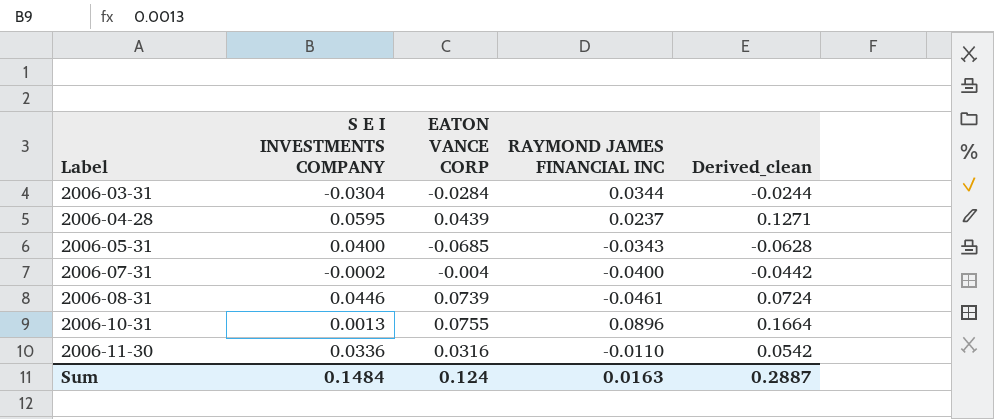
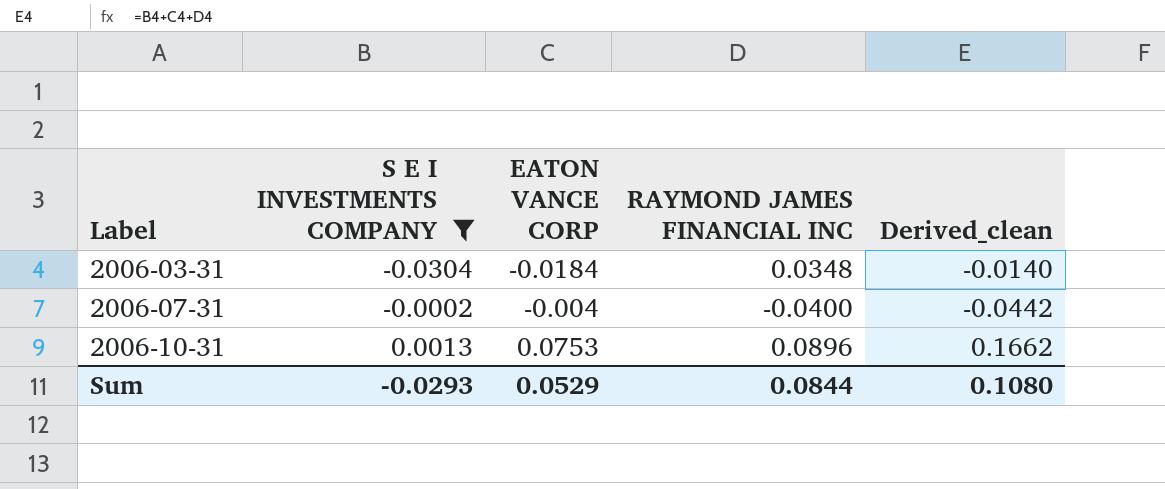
filter: none -> S E I INVESTMENTS COMPANY <= 0.0013
2006-03-31 | EATON VANCE CORP: -0.0284 -> -0.0184
2006-03-31 | RAYMOND JAMES FINANCIAL INC: 0.0344 -> 0.0348
2006-03-31 | Derived_clean: -0.0244 -> -0.0140
2006-10-31 | EATON VANCE CORP: 0.0755 -> 0.0753
2006-10-31 | Derived_clean: 0.1664 -> 0.1662
Sum | S E I INVESTMENTS COMPANY: 0.1484 -> -0.0293
Sum | EATON VANCE CORP: 0.124 -> 0.0529
Sum | RAYMOND JAMES FINANCIAL INC: 0.0163 -> 0.0844
Sum | Derived_clean: 0.2887 -> 0.1080

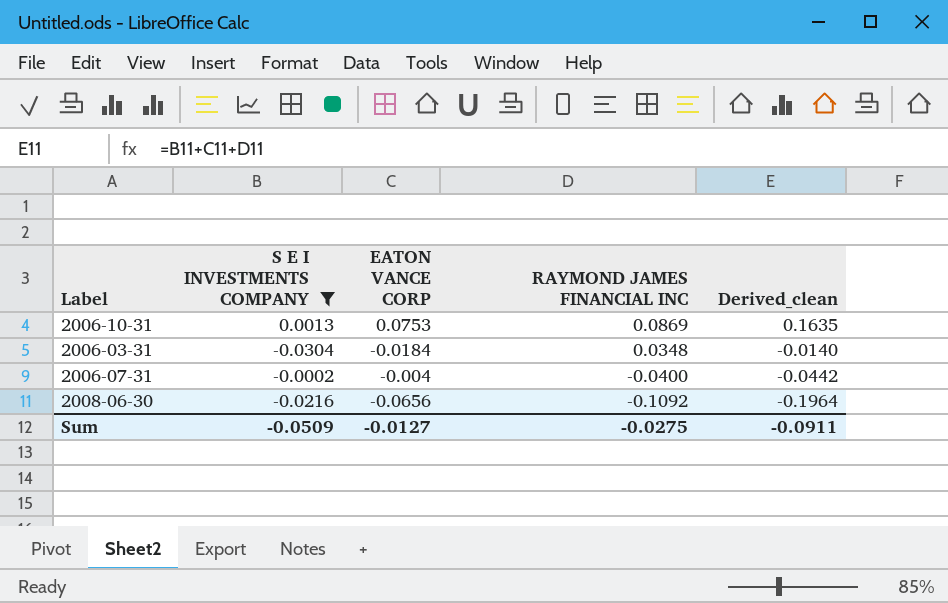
row order: Label ascending -> RAYMOND JAMES FINANCIAL INC descending
2006-10-31 | RAYMOND JAMES FINANCIAL INC: 0.0896 -> 0.0869
2006-10-31 | Derived_clean: 0.1662 -> 0.1635
row 2008-06-30: none -> -0.0216 | -0.0656 | -0.1092 | -0.1964
Sum | S E I INVESTMENTS COMPANY: -0.0293 -> -0.0509
Sum | EATON VANCE CORP: 0.0529 -> -0.0127
Sum | RAYMOND JAMES FINANCIAL INC: 0.0844 -> -0.0275
Sum | Derived_clean: 0.1080 -> -0.0911

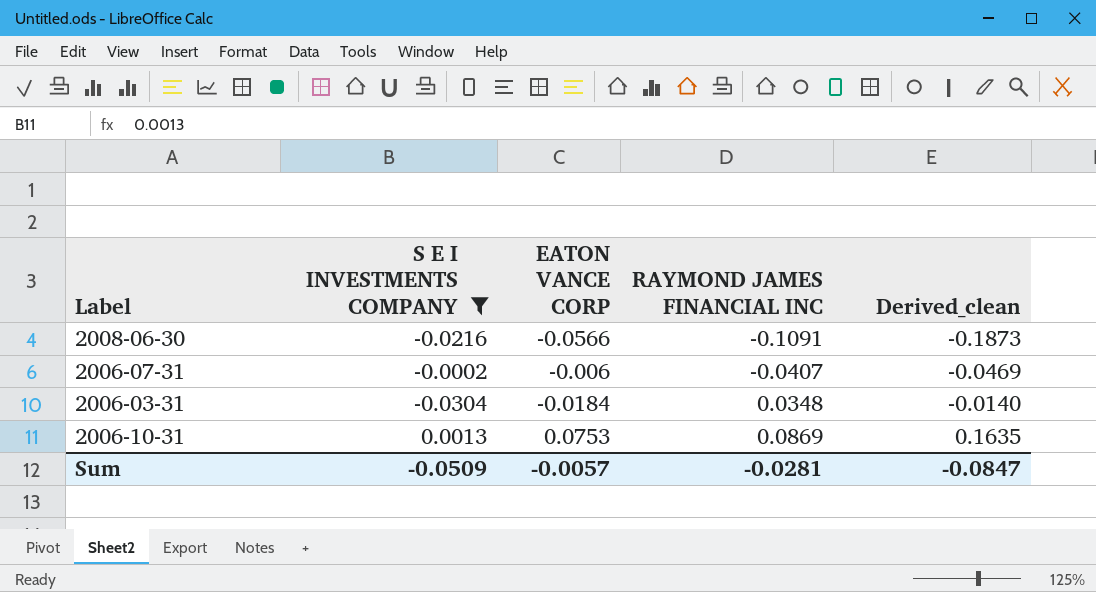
row order: RAYMOND JAMES FINANCIAL INC descending -> RAYMOND JAMES FINANCIAL INC ascending
2008-06-30 | EATON VANCE CORP: -0.0656 -> -0.0566
2008-06-30 | RAYMOND JAMES FINANCIAL INC: -0.1092 -> -0.1091
2008-06-30 | Derived_clean: -0.1964 -> -0.1873
2006-07-31 | EATON VANCE CORP: -0.004 -> -0.006
2006-07-31 | RAYMOND JAMES FINANCIAL INC: -0.0400 -> -0.0407
2006-07-31 | Derived_clean: -0.0442 -> -0.0469
Sum | EATON VANCE CORP: -0.0127 -> -0.0057
Sum | RAYMOND JAMES FINANCIAL INC: -0.0275 -> -0.0281
Sum | Derived_clean: -0.0911 -> -0.0847

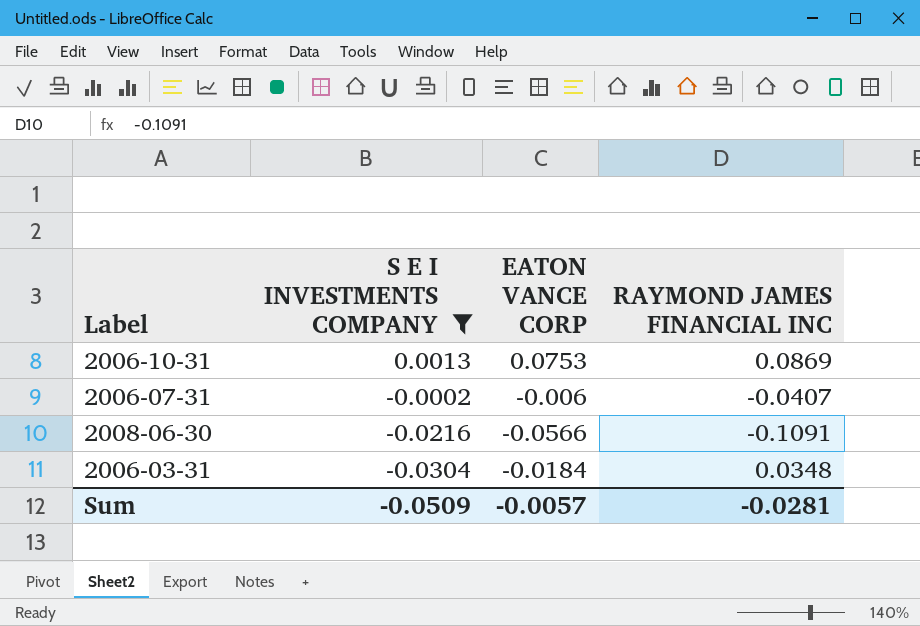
row order: RAYMOND JAMES FINANCIAL INC ascending -> S E I INVESTMENTS COMPANY descending
column Derived_clean | formula: [S E I INVESTMENTS COMPANY] + [EATON VANCE CORP] + [RAYMOND JAMES FINANCIAL INC] -> none

